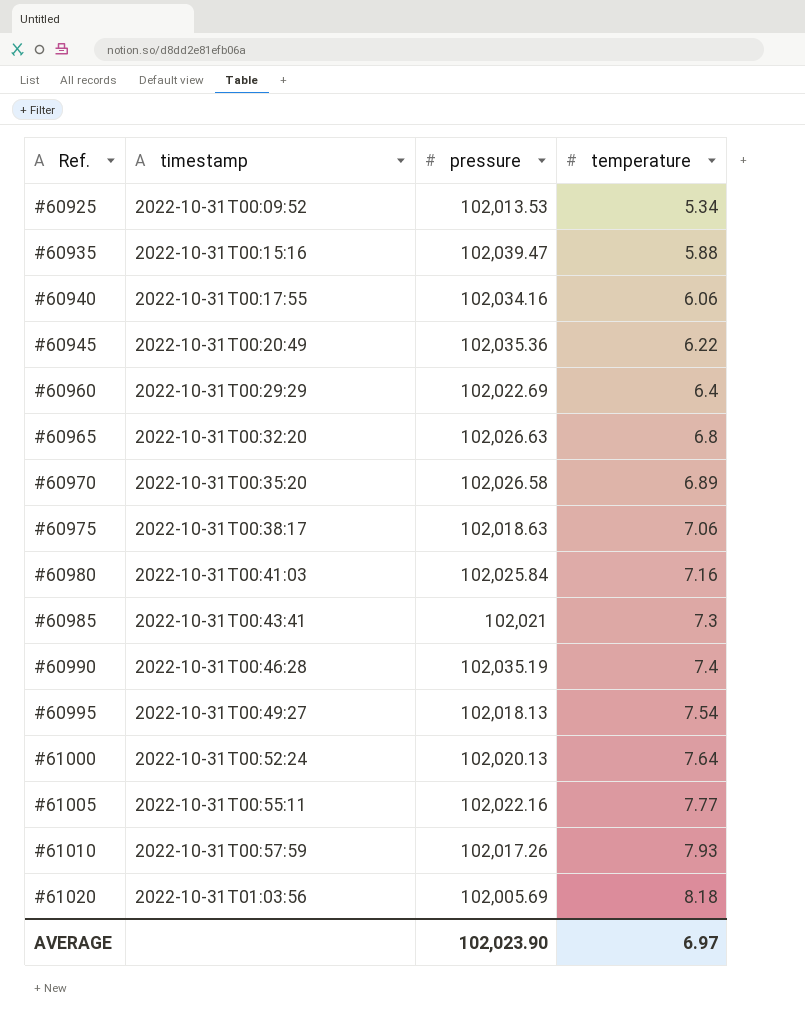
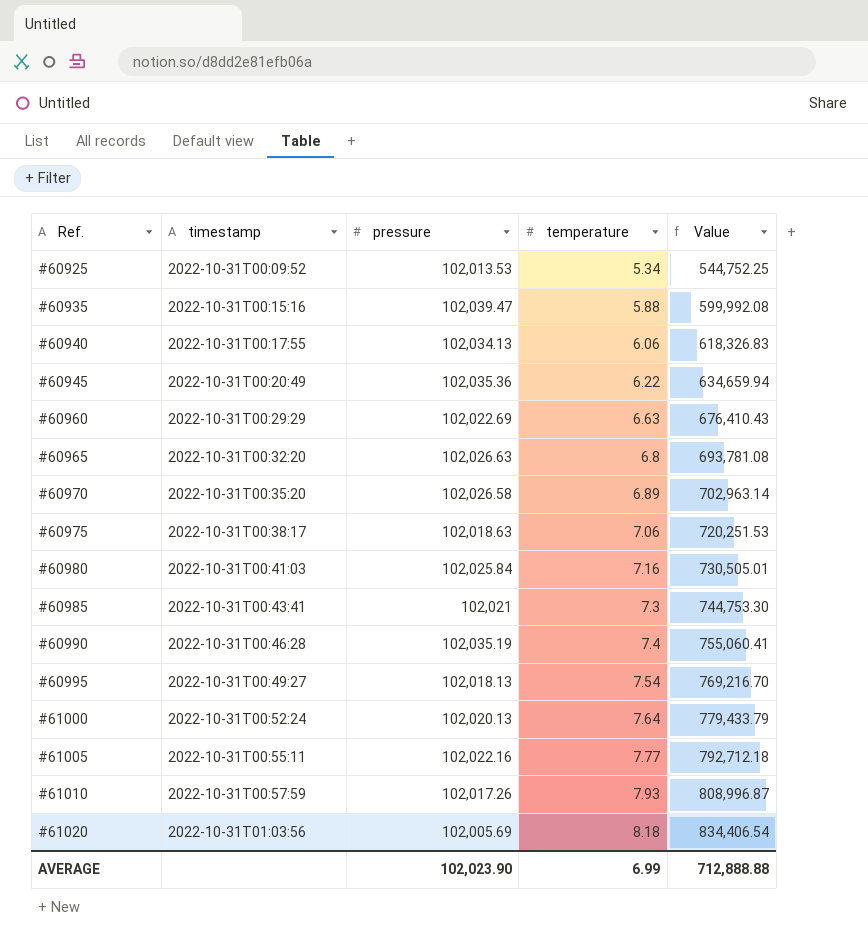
column Value | formula: none -> [pressure] * [temperature]
#60940 | pressure: 102,034.16 -> 102,034.13
#60960 | temperature: 6.4 -> 6.63
AVERAGE | temperature: 6.97 -> 6.99

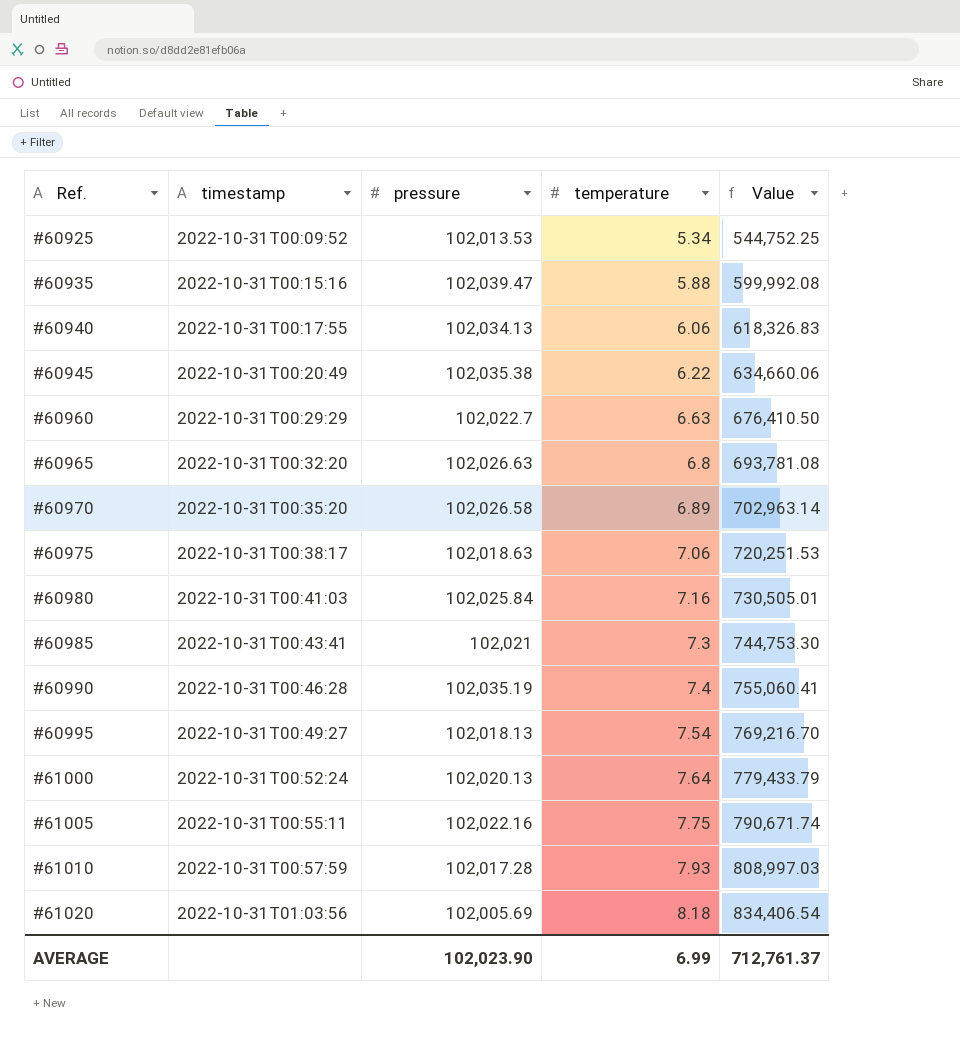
#60945 | pressure: 102,035.36 -> 102,035.38
#60945 | Value: 634,659.94 -> 634,660.06
#60960 | pressure: 102,022.69 -> 102,022.7
#60960 | Value: 676,410.43 -> 676,410.50
#61005 | temperature: 7.77 -> 7.75
#61005 | Value: 792,712.18 -> 790,671.74
#61010 | pressure: 102,017.26 -> 102,017.28
#61010 | Value: 808,996.87 -> 808,997.03
AVERAGE | Value: 712,888.88 -> 712,761.37

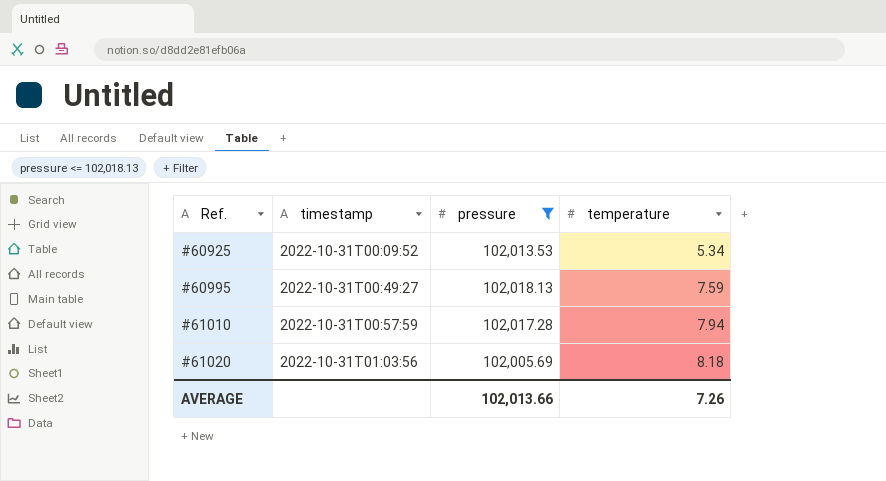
filter: none -> pressure <= 102,018.13
column Value | formula: [pressure] * [temperature] -> none
#60995 | temperature: 7.54 -> 7.59
#61010 | temperature: 7.93 -> 7.94
AVERAGE | pressure: 102,023.90 -> 102,013.66
AVERAGE | temperature: 6.99 -> 7.26

